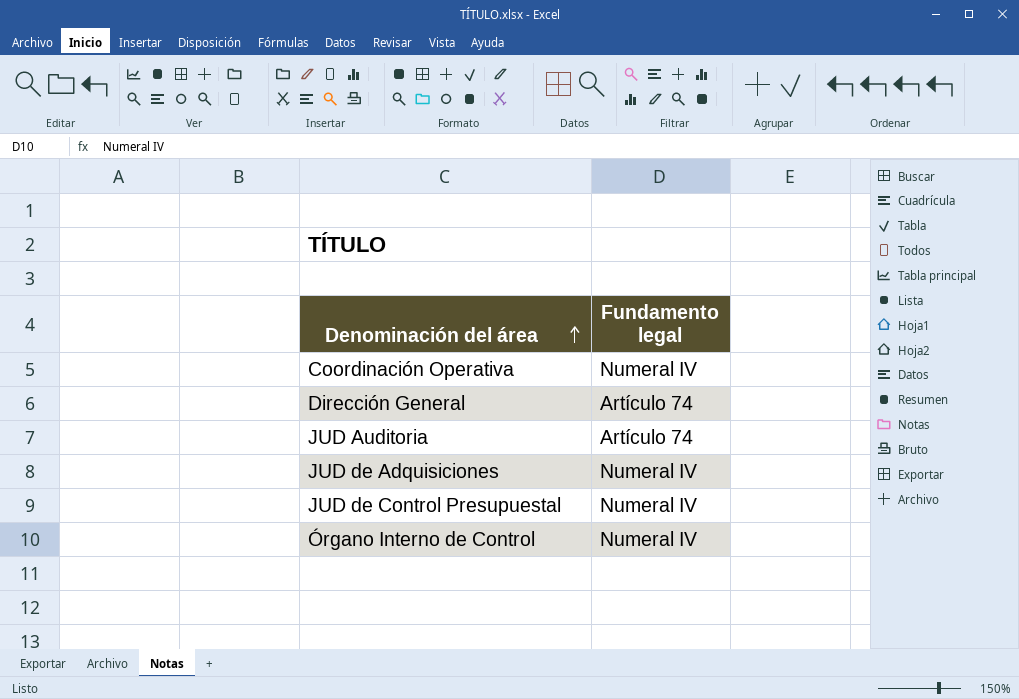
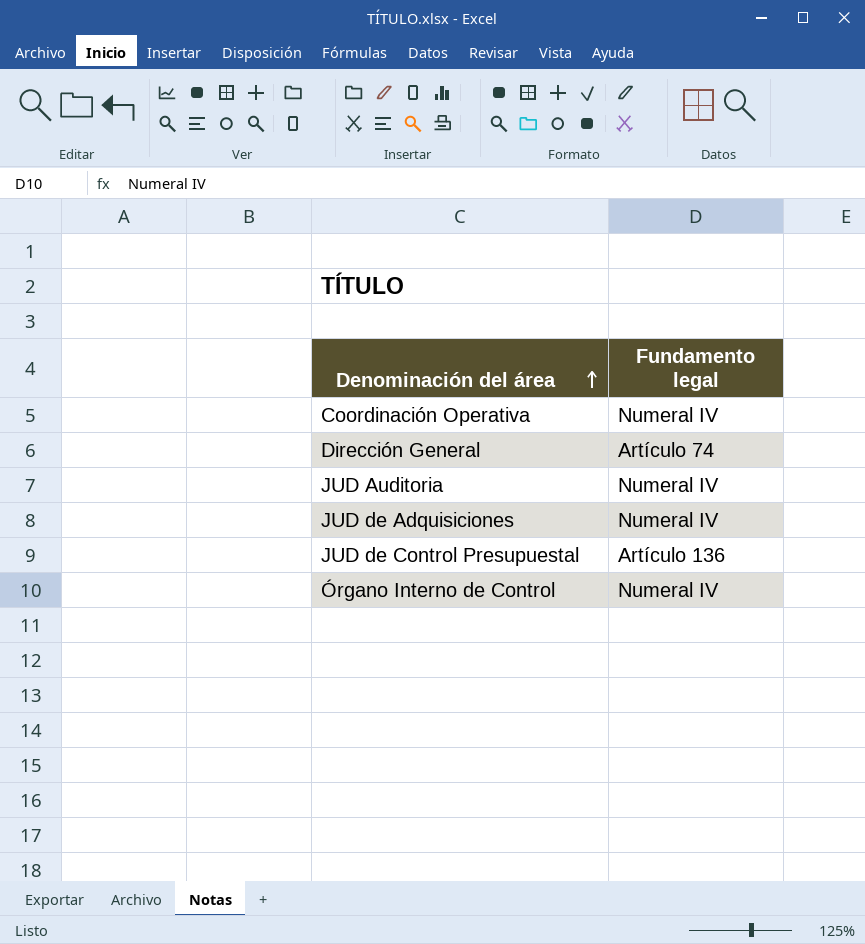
JUD Auditoria | Fundamento legal: Artículo 74 -> Numeral IV
JUD de Control Presupuestal | Fundamento legal: Numeral IV -> Artículo 136

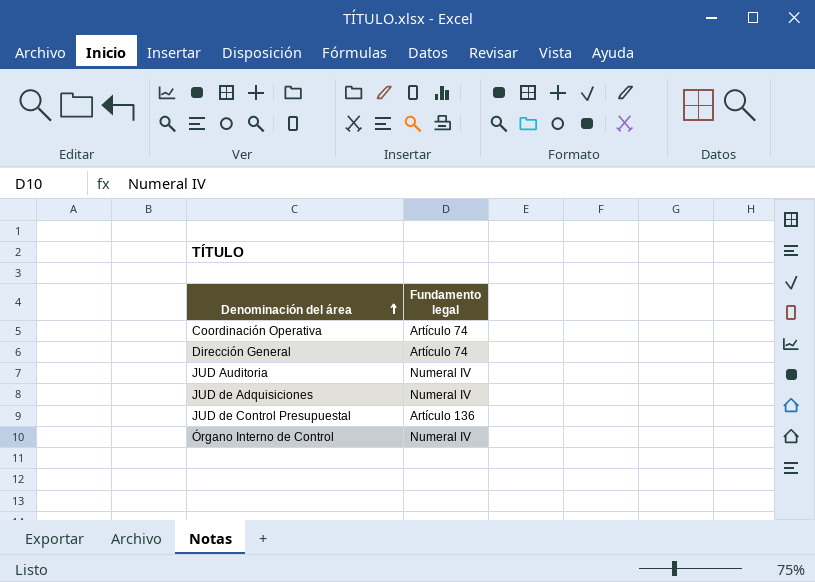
Coordinación Operativa | Fundamento legal: Numeral IV -> Artículo 74

